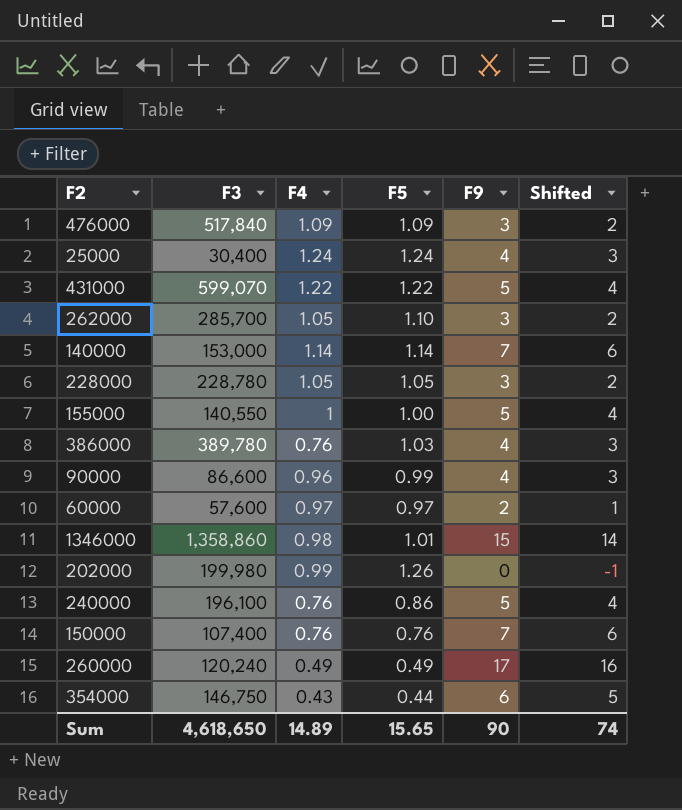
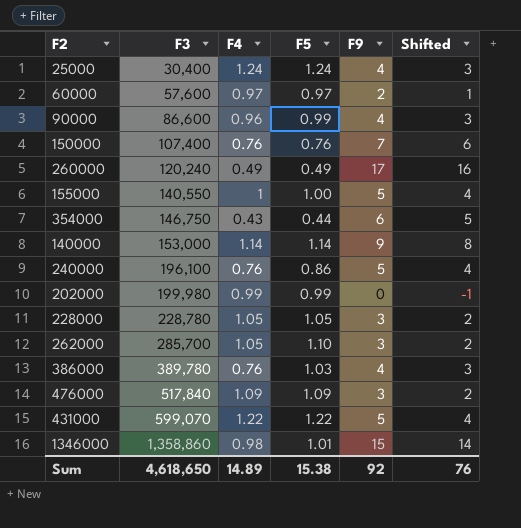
row order: none -> F3 ascending
140000 | F9: 7 -> 9
140000 | Shifted: 6 -> 8
202000 | F5: 1.26 -> 0.99
Sum | F5: 15.65 -> 15.38
Sum | F9: 90 -> 92
Sum | Shifted: 74 -> 76

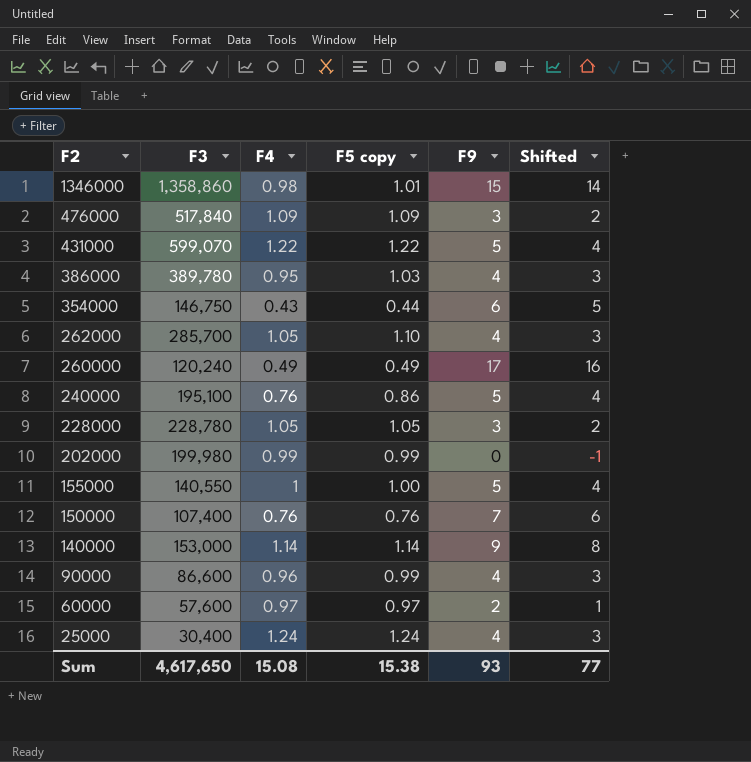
row order: F3 ascending -> F2 descending
column name: F5 -> F5 copy
386000 | F4: 0.76 -> 0.95
262000 | F9: 3 -> 4
262000 | Shifted: 2 -> 3
240000 | F3: 196,100 -> 195,100
Sum | F3: 4,618,650 -> 4,617,650
Sum | F4: 14.89 -> 15.08
Sum | F9: 92 -> 93
Sum | Shifted: 76 -> 77

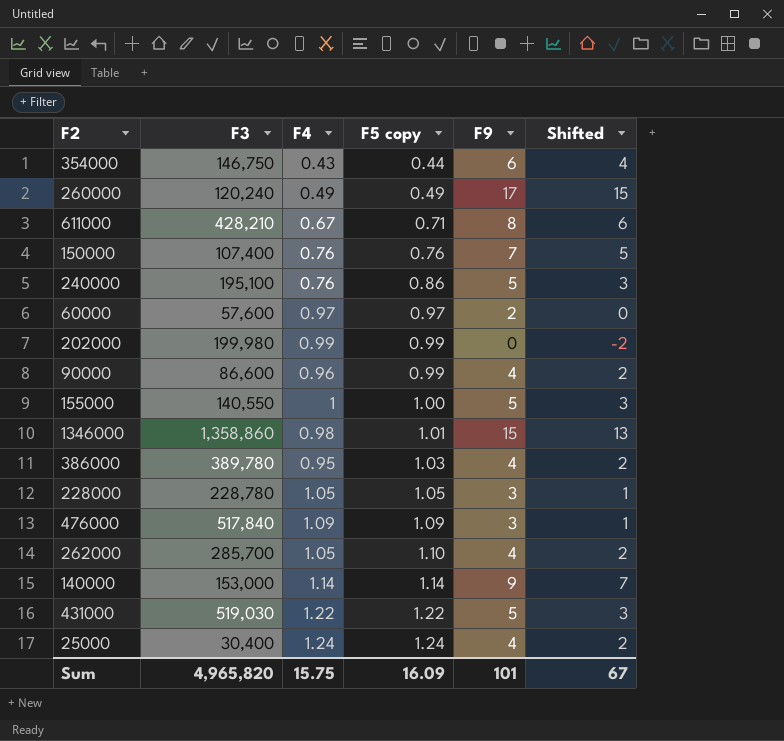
row order: F2 descending -> F5 copy ascending
column Shifted | formula: [F9] - 1 -> [F9] - 2
row 611000: none -> 428,210 | 0.67 | 0.71 | 8 | 6
431000 | F3: 599,070 -> 519,030
Sum | F3: 4,617,650 -> 4,965,820
Sum | F4: 15.08 -> 15.75
Sum | F5 copy: 15.38 -> 16.09
Sum | F9: 93 -> 101
Sum | Shifted: 77 -> 67

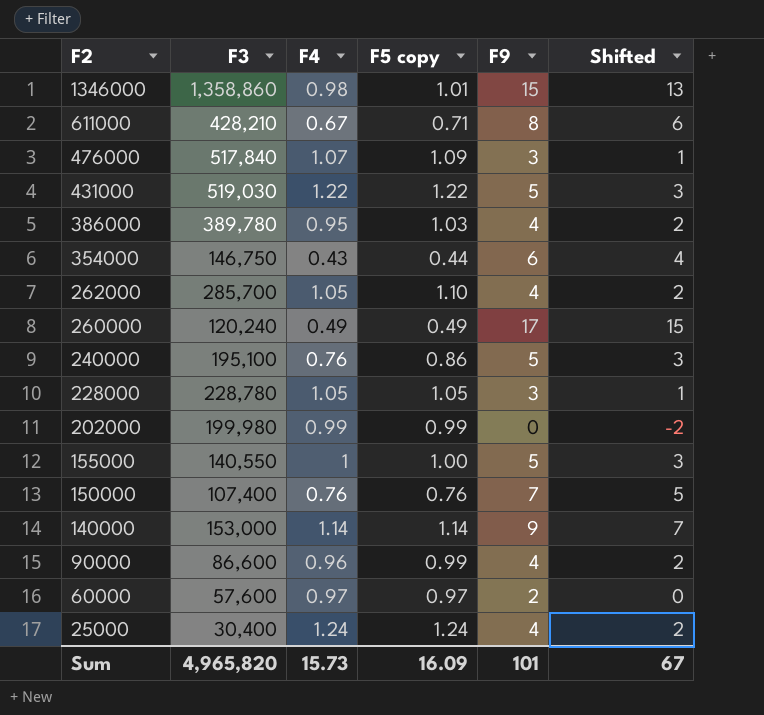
row order: F5 copy ascending -> F2 descending
476000 | F4: 1.09 -> 1.07
Sum | F4: 15.75 -> 15.73

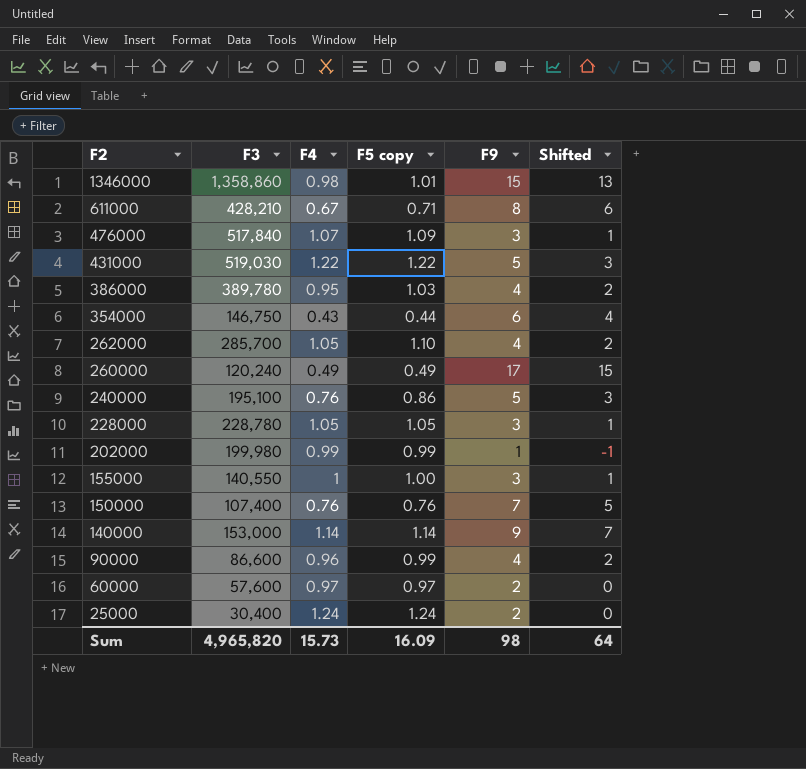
202000 | F9: 0 -> 1
202000 | Shifted: -2 -> -1
155000 | F9: 5 -> 3
155000 | Shifted: 3 -> 1
25000 | F9: 4 -> 2
25000 | Shifted: 2 -> 0
Sum | F9: 101 -> 98
Sum | Shifted: 67 -> 64

